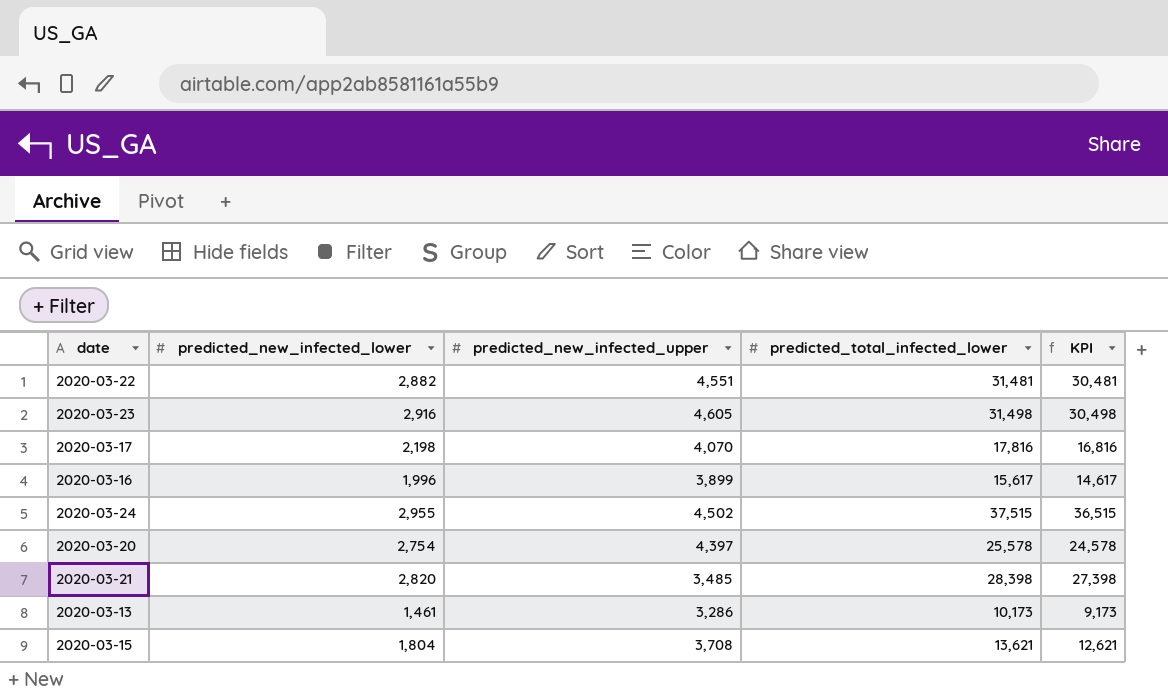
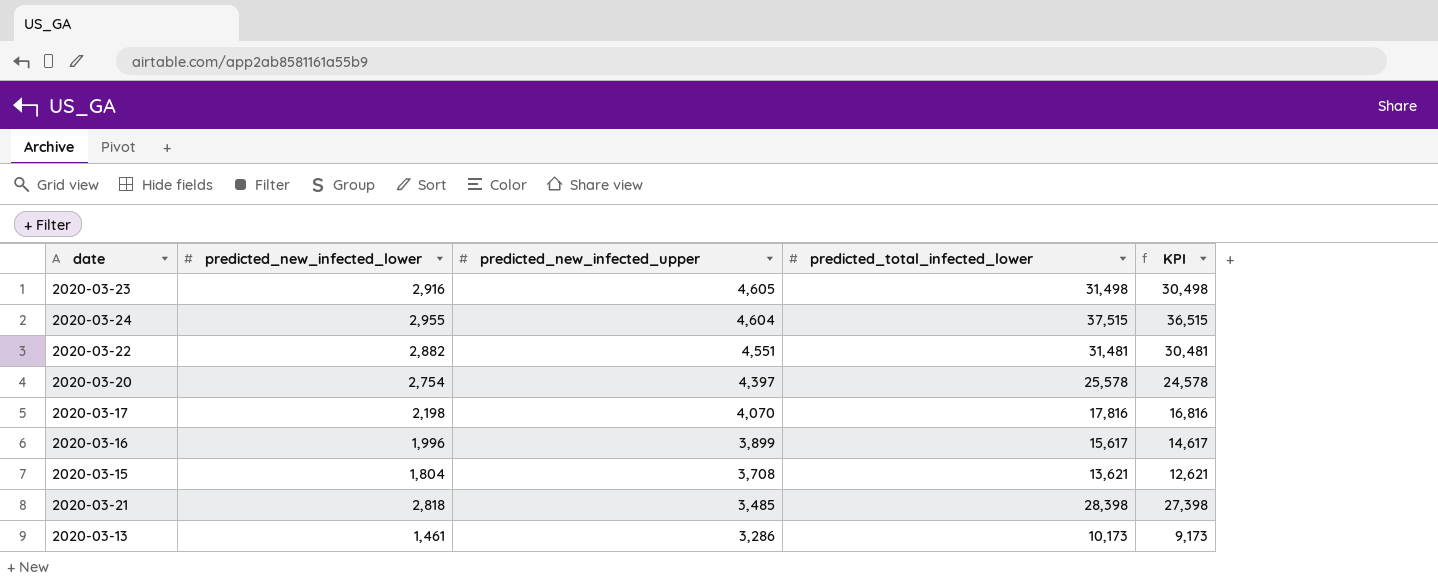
row order: none -> predicted_new_infected_upper descending
2020-03-24 | predicted_new_infected_upper: 4,502 -> 4,604
2020-03-21 | predicted_new_infected_lower: 2,820 -> 2,818

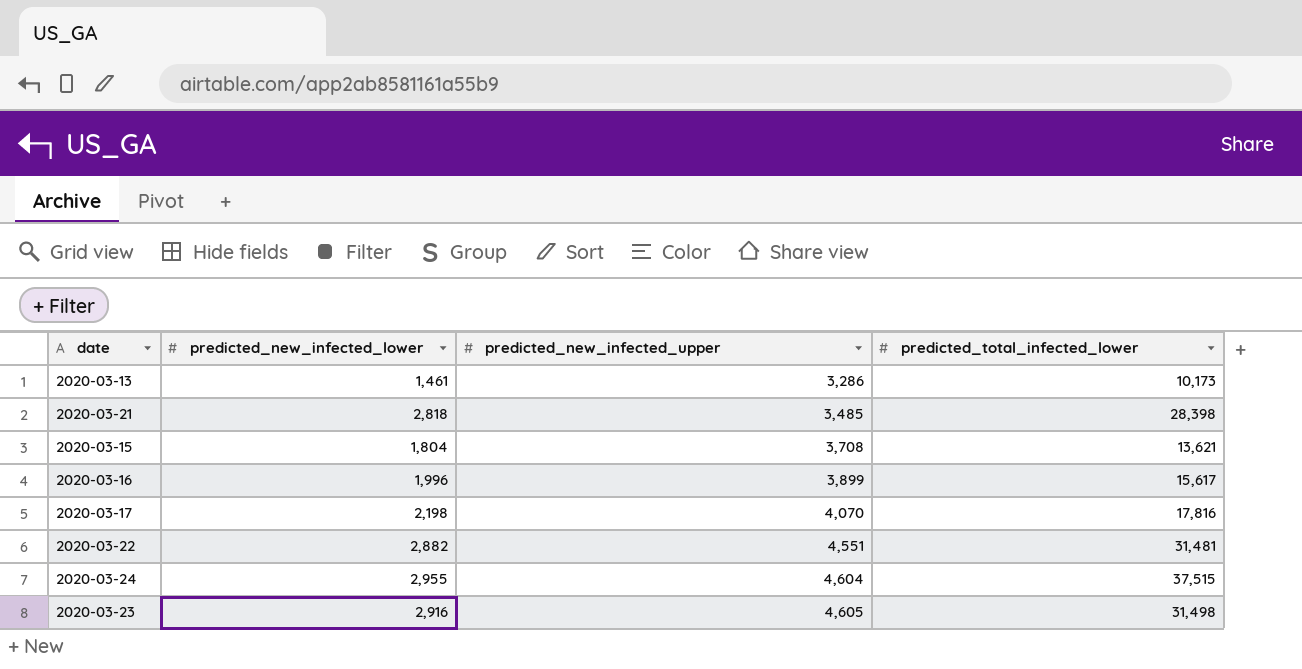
row order: predicted_new_infected_upper descending -> predicted_new_infected_upper ascending
column KPI | formula: [predicted_total_infected_lower] - 1000 -> none
row 2020-03-20: 2,754 | 4,397 | 25,578 | 24,578 -> none

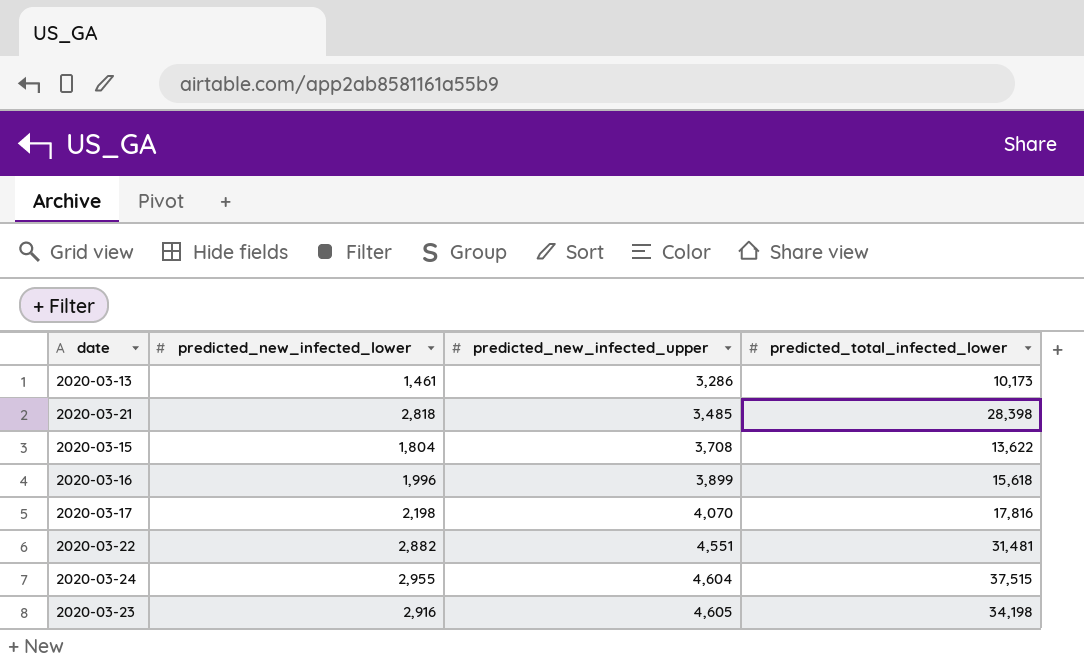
2020-03-15 | predicted_total_infected_lower: 13,621 -> 13,622
2020-03-16 | predicted_total_infected_lower: 15,617 -> 15,618
2020-03-23 | predicted_total_infected_lower: 31,498 -> 34,198

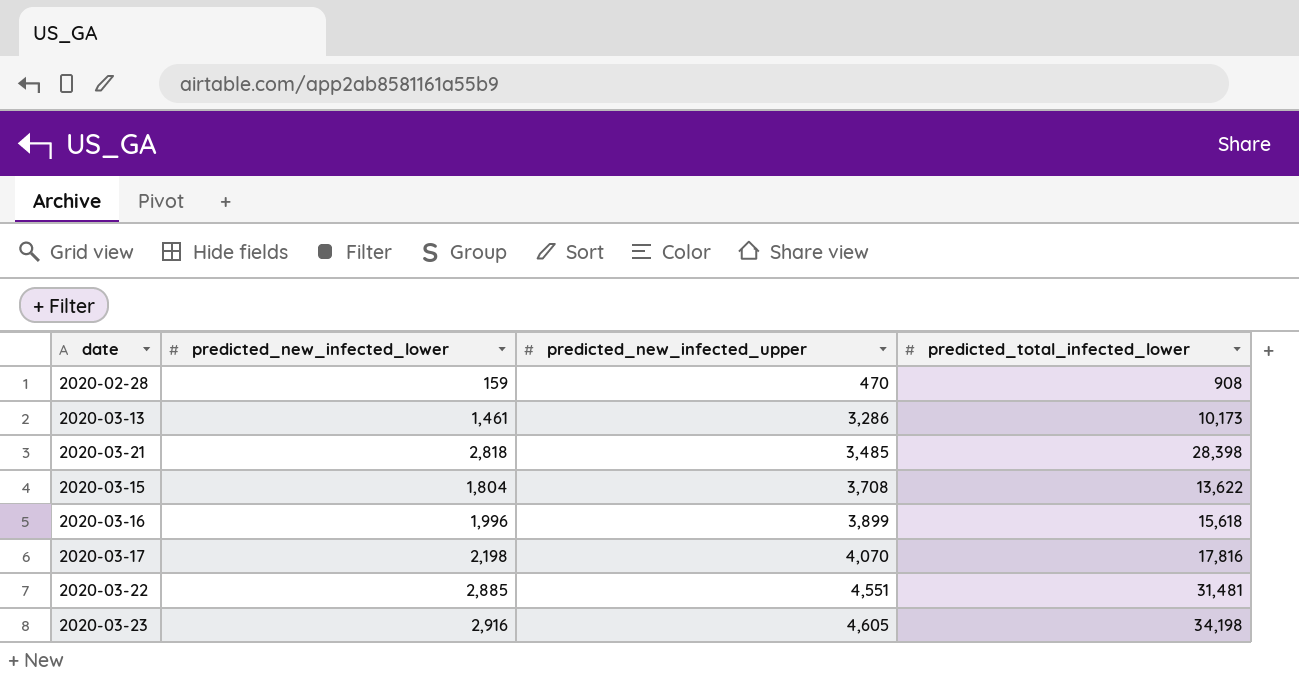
row 2020-03-24: 2,955 | 4,604 | 37,515 -> none
row 2020-02-28: none -> 159 | 470 | 908
2020-03-22 | predicted_new_infected_lower: 2,882 -> 2,885

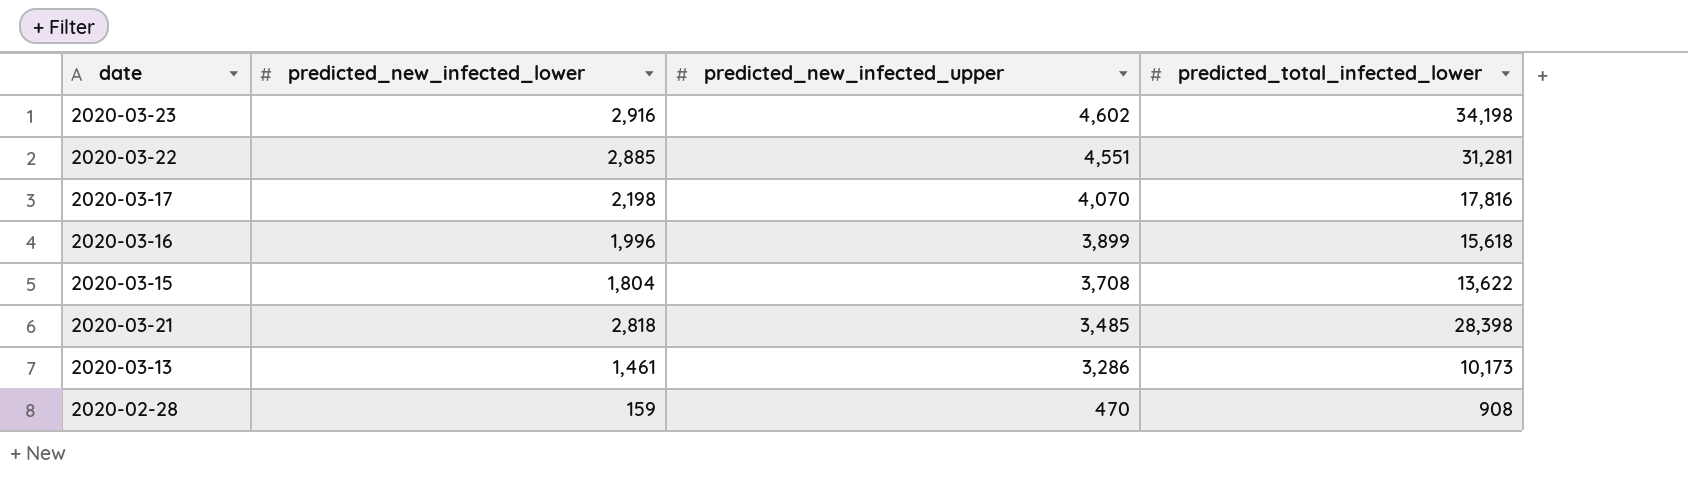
row order: predicted_new_infected_upper ascending -> predicted_new_infected_upper descending
2020-03-23 | predicted_new_infected_upper: 4,605 -> 4,602
2020-03-22 | predicted_total_infected_lower: 31,481 -> 31,281

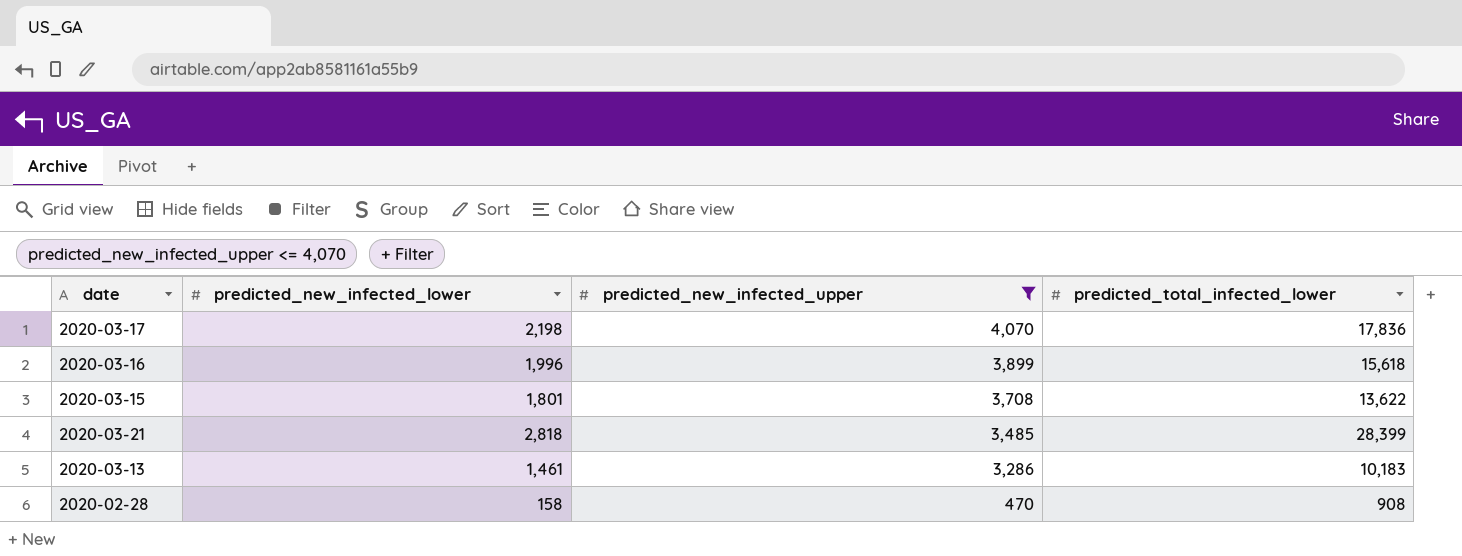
filter: none -> predicted_new_infected_upper <= 4,070
2020-03-17 | predicted_total_infected_lower: 17,816 -> 17,836
2020-03-15 | predicted_new_infected_lower: 1,804 -> 1,801
2020-03-21 | predicted_total_infected_lower: 28,398 -> 28,399
2020-03-13 | predicted_total_infected_lower: 10,173 -> 10,183
2020-02-28 | predicted_new_infected_lower: 159 -> 158

